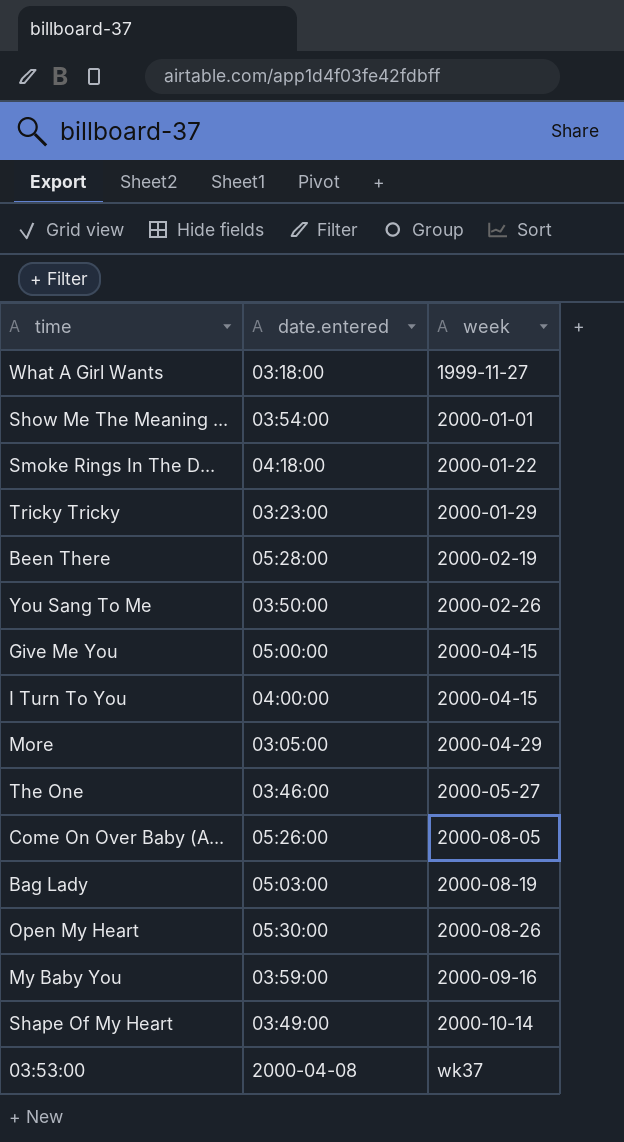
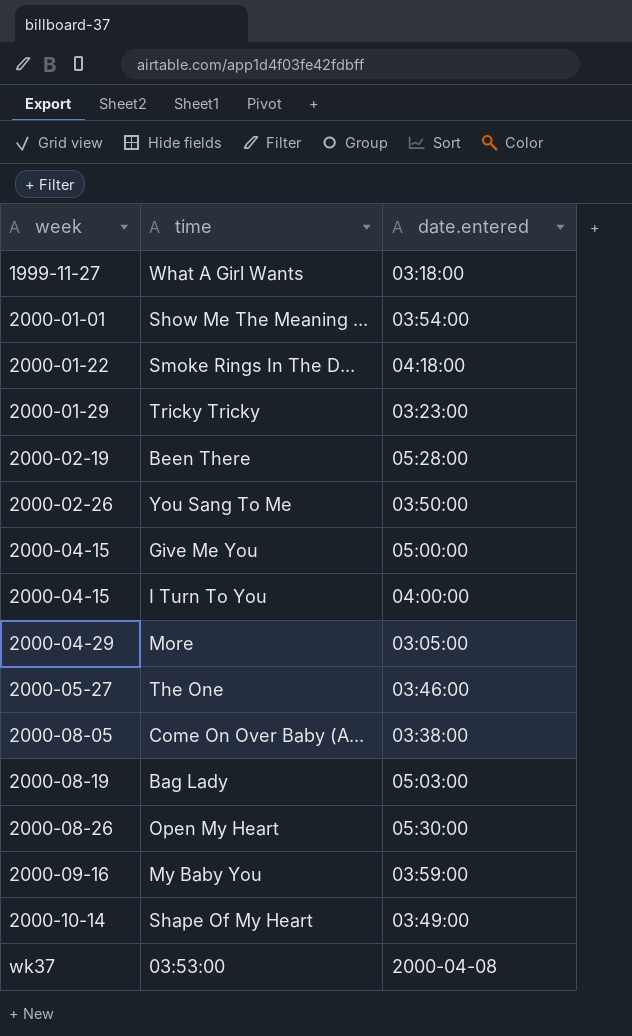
column week | position: 3 -> 1
Come On Over Baby (A... | date.entered: 05:26:00 -> 03:38:00

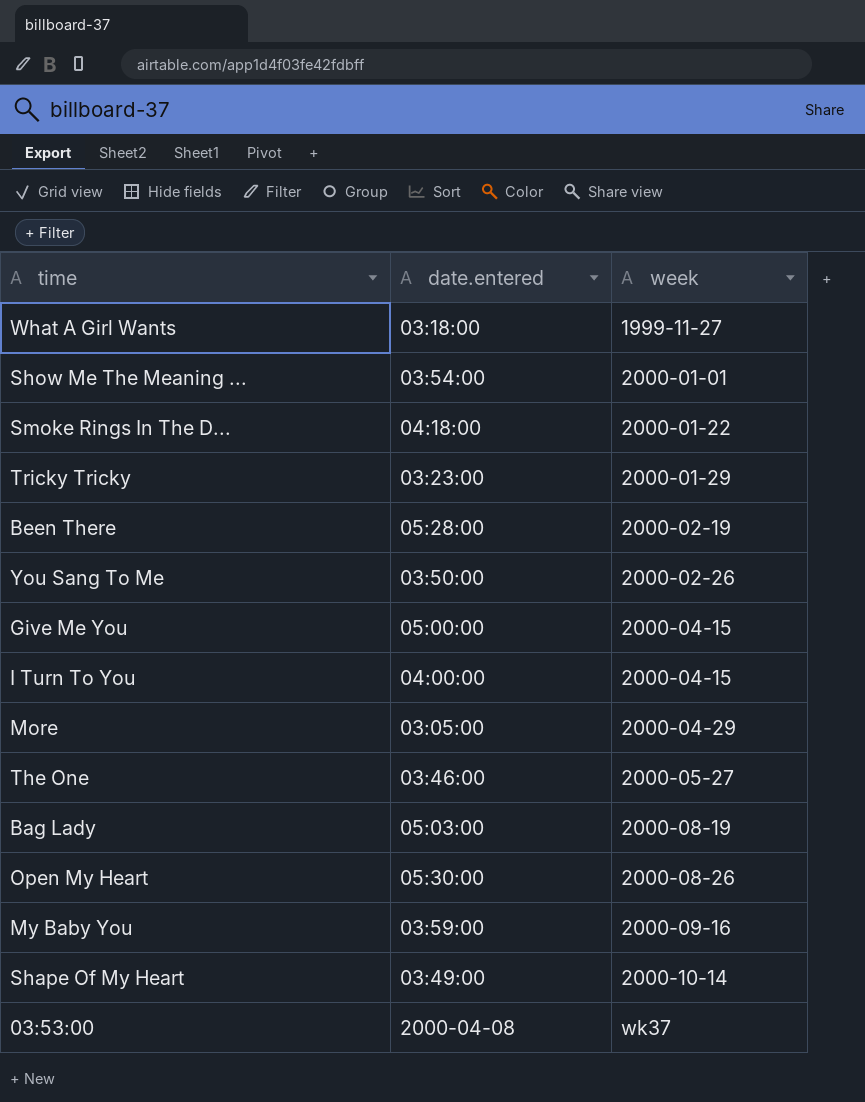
column week | position: 1 -> 3
row Come On Over Baby (A...: 2000-08-05 | 03:38:00 -> none

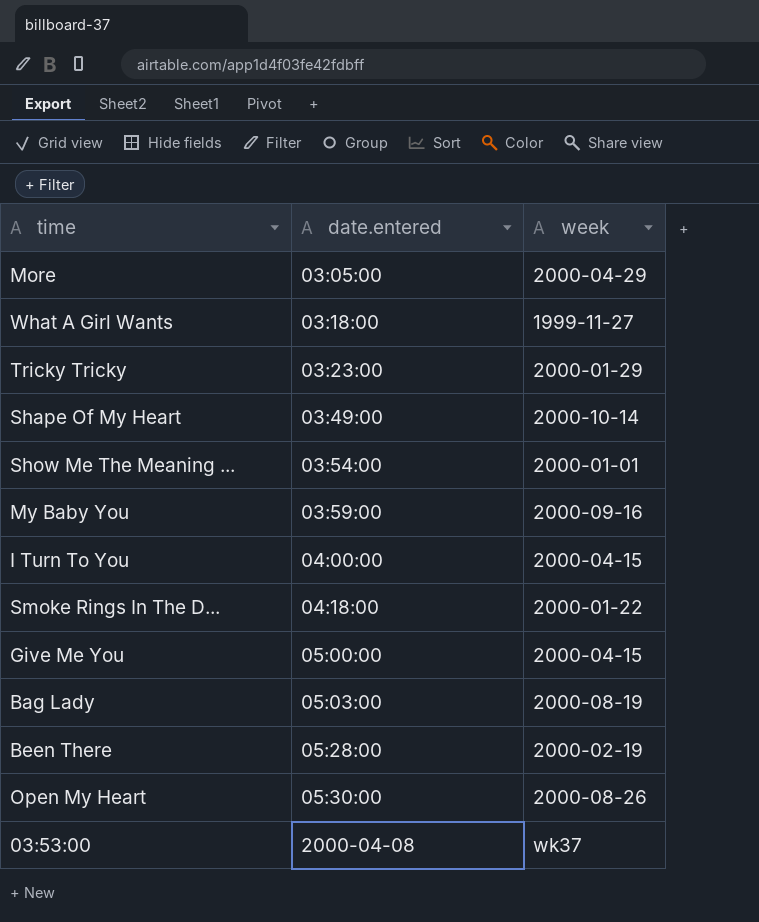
row order: week ascending -> date.entered ascending
row You Sang To Me: 03:50:00 | 2000-02-26 -> none
row The One: 03:46:00 | 2000-05-27 -> none

